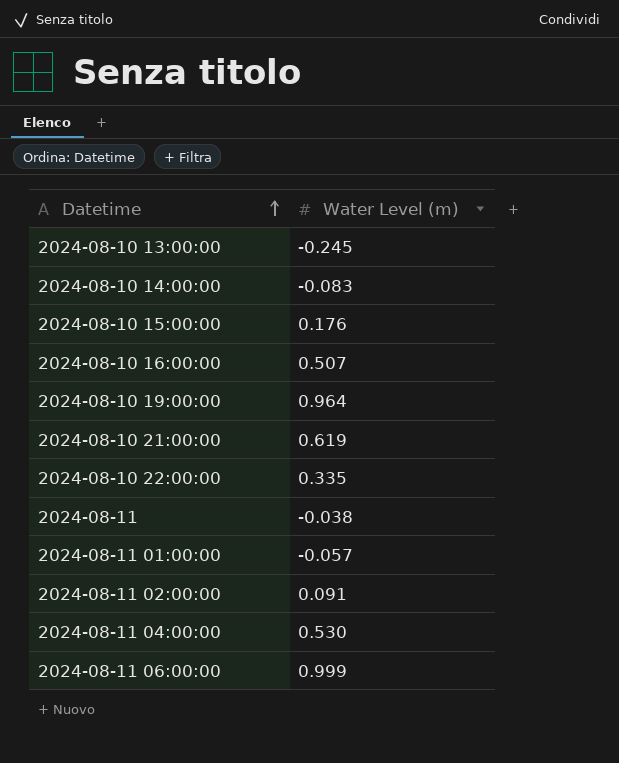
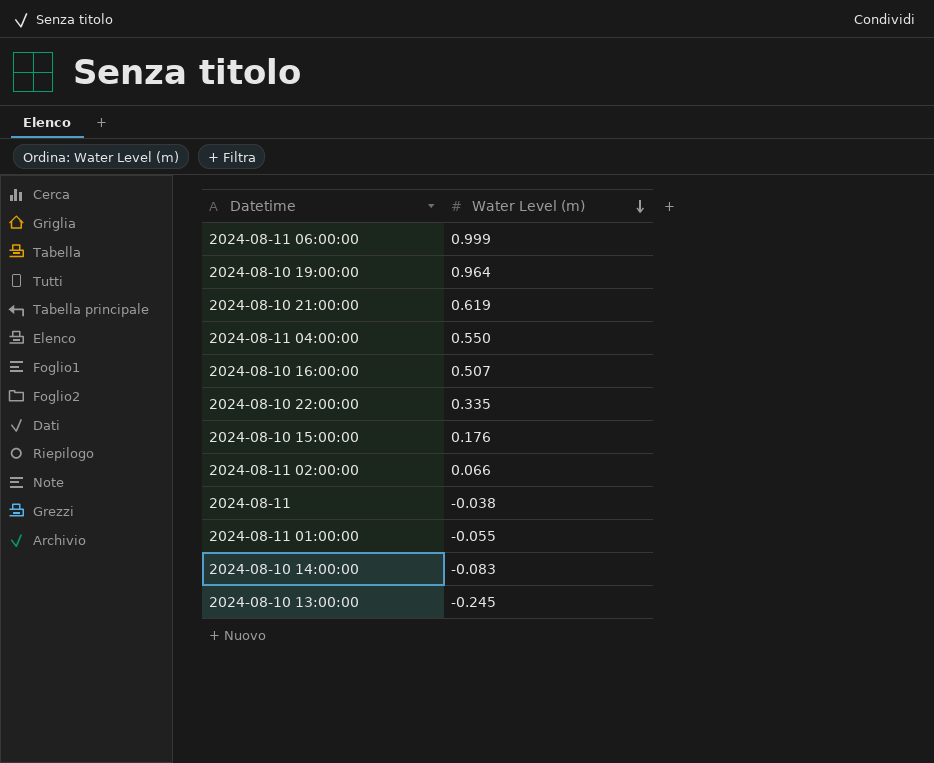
row order: Datetime ascending -> Water Level (m) descending
2024-08-11 04:00:00 | Water Level (m): 0.530 -> 0.550
2024-08-11 02:00:00 | Water Level (m): 0.091 -> 0.066
2024-08-11 01:00:00 | Water Level (m): -0.057 -> -0.055

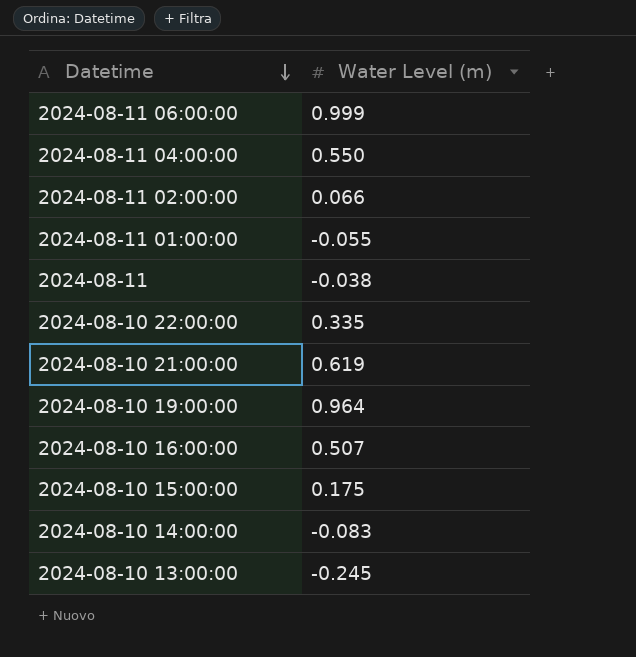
row order: Water Level (m) descending -> Datetime descending
2024-08-10 15:00:00 | Water Level (m): 0.176 -> 0.175

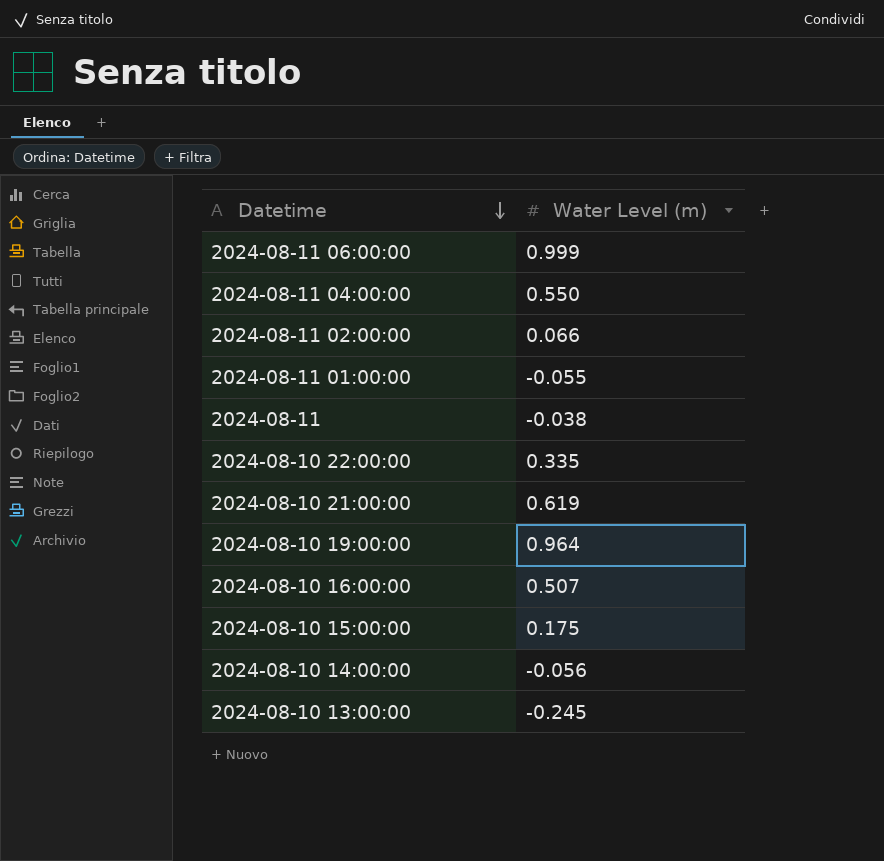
2024-08-10 14:00:00 | Water Level (m): -0.083 -> -0.056

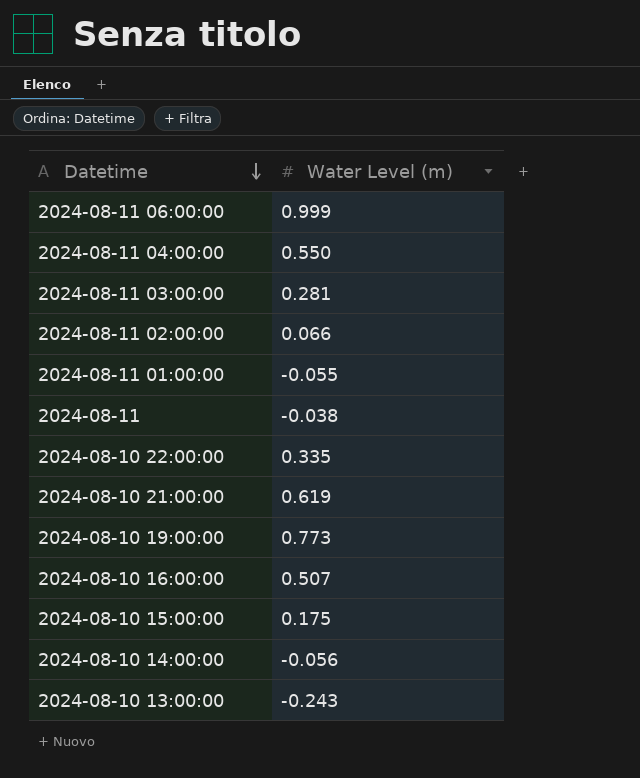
row 2024-08-11 03:00:00: none -> 0.281
2024-08-10 19:00:00 | Water Level (m): 0.964 -> 0.773
2024-08-10 13:00:00 | Water Level (m): -0.245 -> -0.243

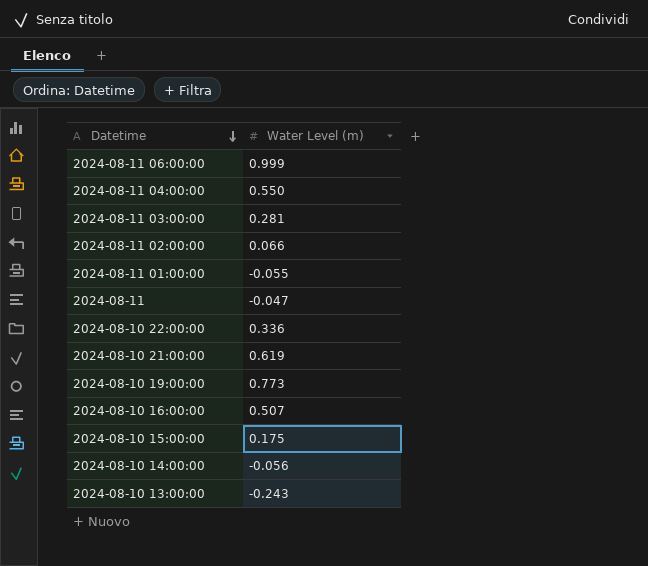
2024-08-11 | Water Level (m): -0.038 -> -0.047
2024-08-10 22:00:00 | Water Level (m): 0.335 -> 0.336

